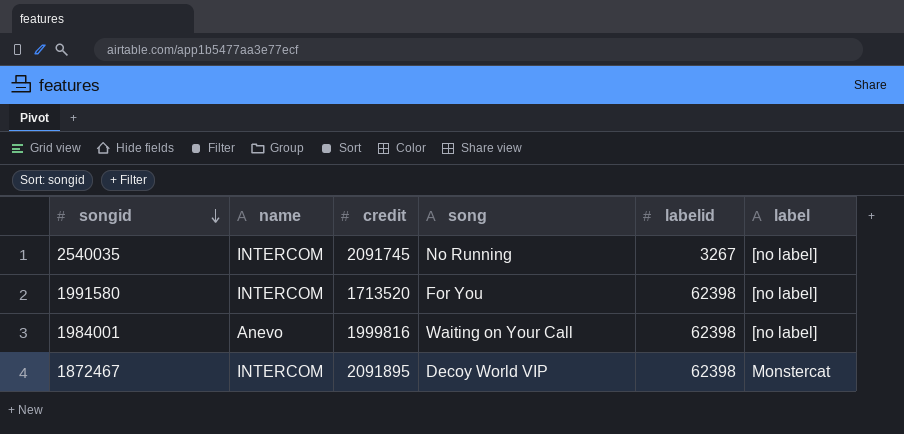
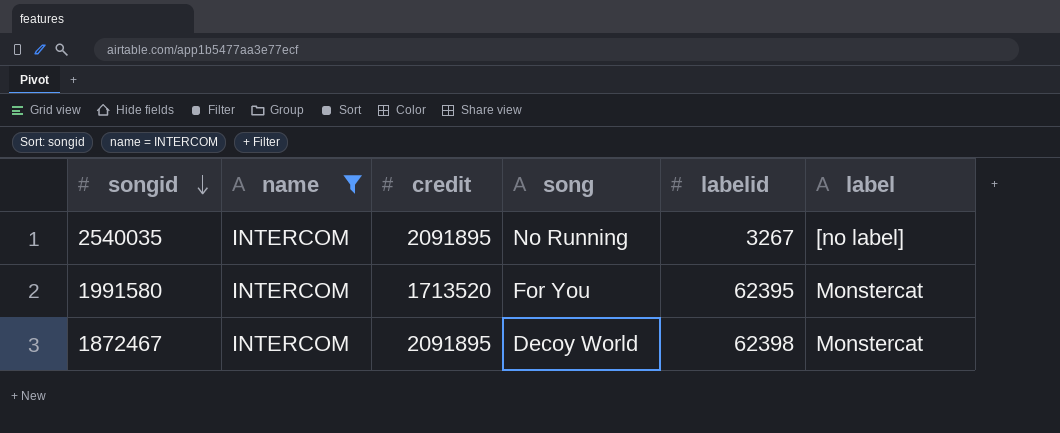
filter: none -> name = INTERCOM
2540035 | credit: 2091745 -> 2091895
1991580 | labelid: 62398 -> 62395
1991580 | label: [no label] -> Monstercat
1872467 | song: Decoy World VIP -> Decoy World

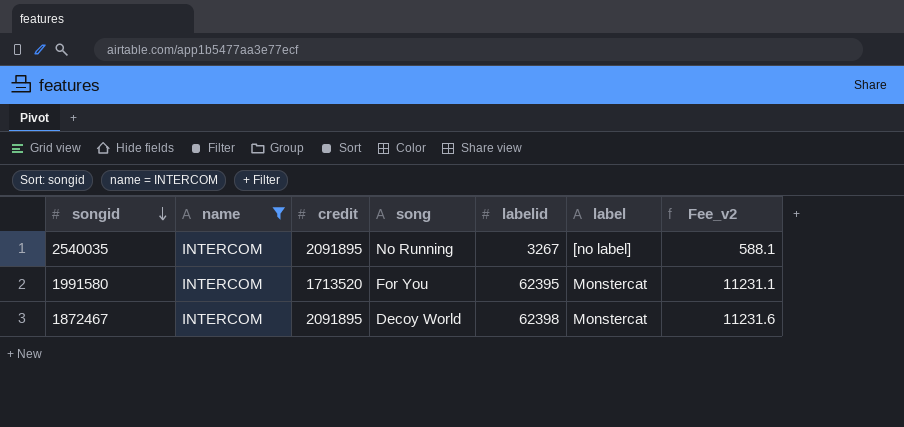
column Fee_v2 | formula: none -> [labelid] * 0.18

